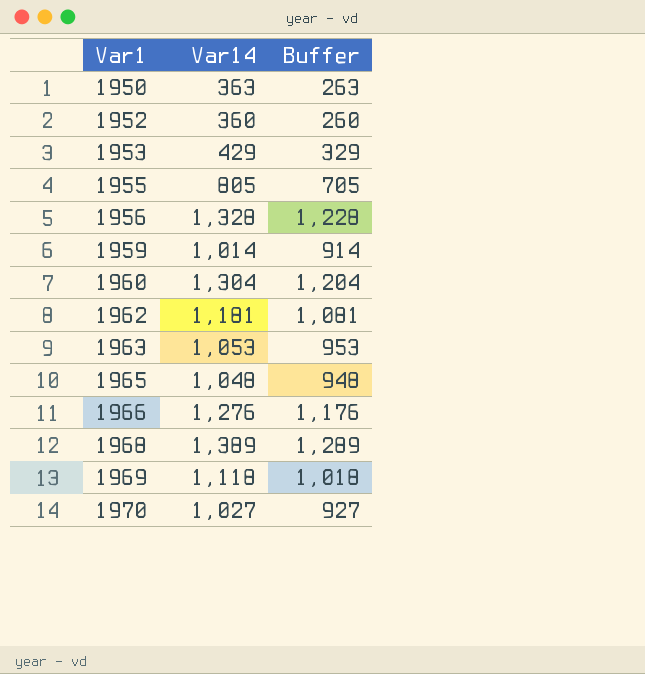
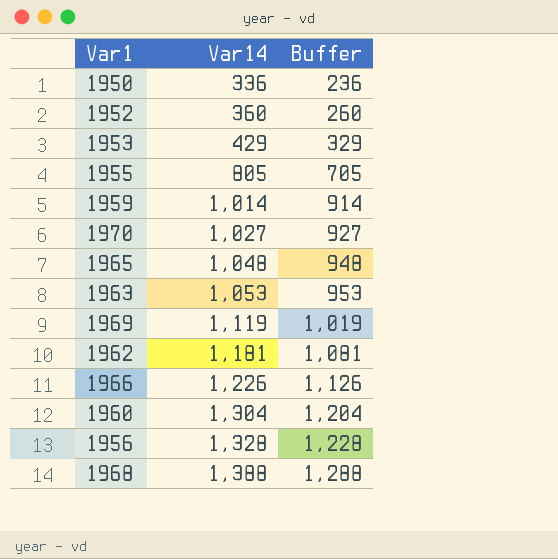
row order: Var1 ascending -> Var14 ascending
1950 | Var14: 363 -> 336
1950 | Buffer: 263 -> 236
1969 | Var14: 1,118 -> 1,119
1969 | Buffer: 1,018 -> 1,019
1966 | Var14: 1,276 -> 1,226
1966 | Buffer: 1,176 -> 1,126
1968 | Var14: 1,389 -> 1,388
1968 | Buffer: 1,289 -> 1,288

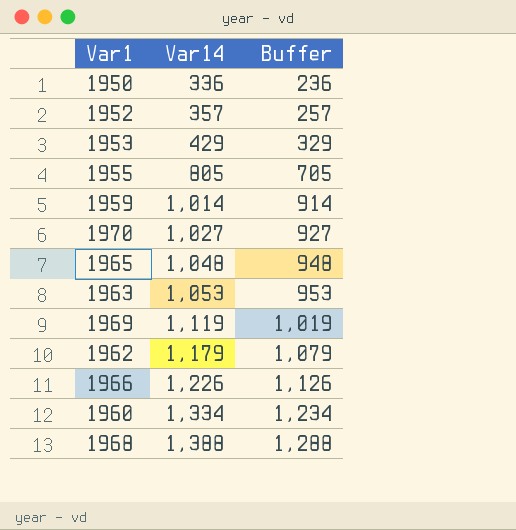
row 1956: 1,328 | 1,228 -> none
1952 | Var14: 360 -> 357
1952 | Buffer: 260 -> 257
1962 | Var14: 1,181 -> 1,179
1962 | Buffer: 1,081 -> 1,079
1960 | Var14: 1,304 -> 1,334
1960 | Buffer: 1,204 -> 1,234

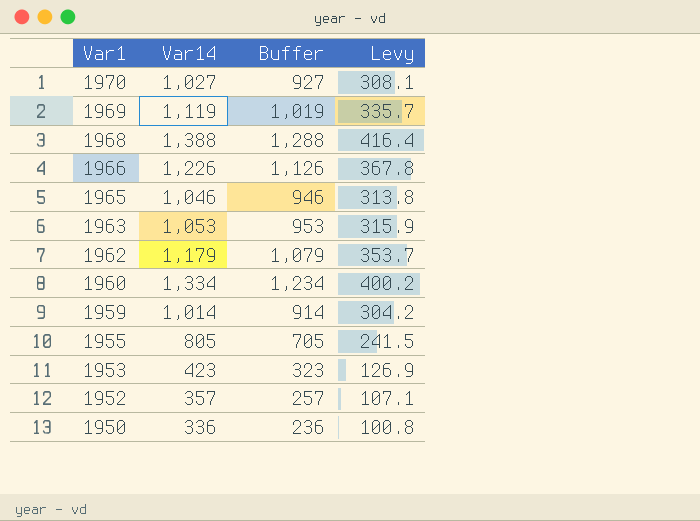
row order: Var14 ascending -> Var1 descending
column Levy | formula: none -> [Var14] * 0.3
1965 | Var14: 1,048 -> 1,046
1965 | Buffer: 948 -> 946
1953 | Var14: 429 -> 423
1953 | Buffer: 329 -> 323

